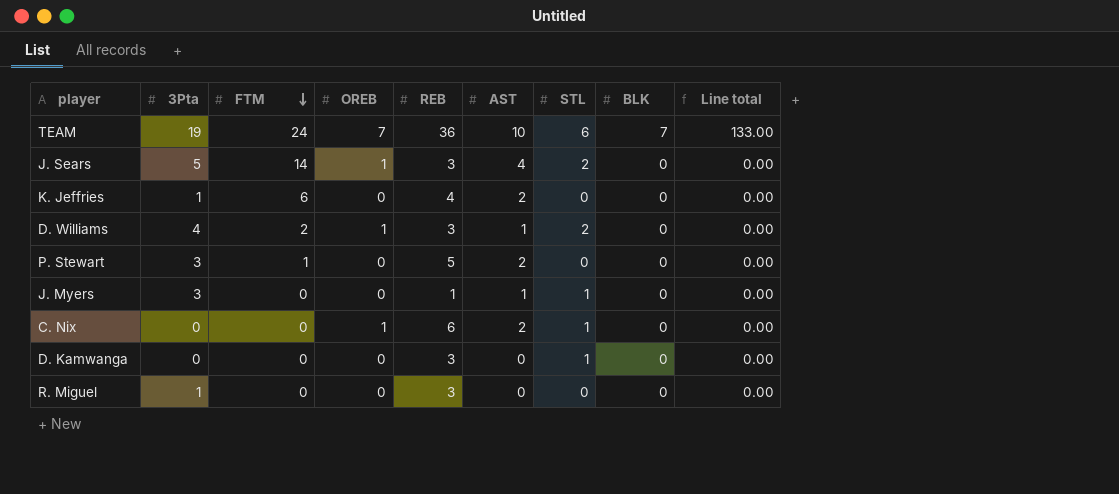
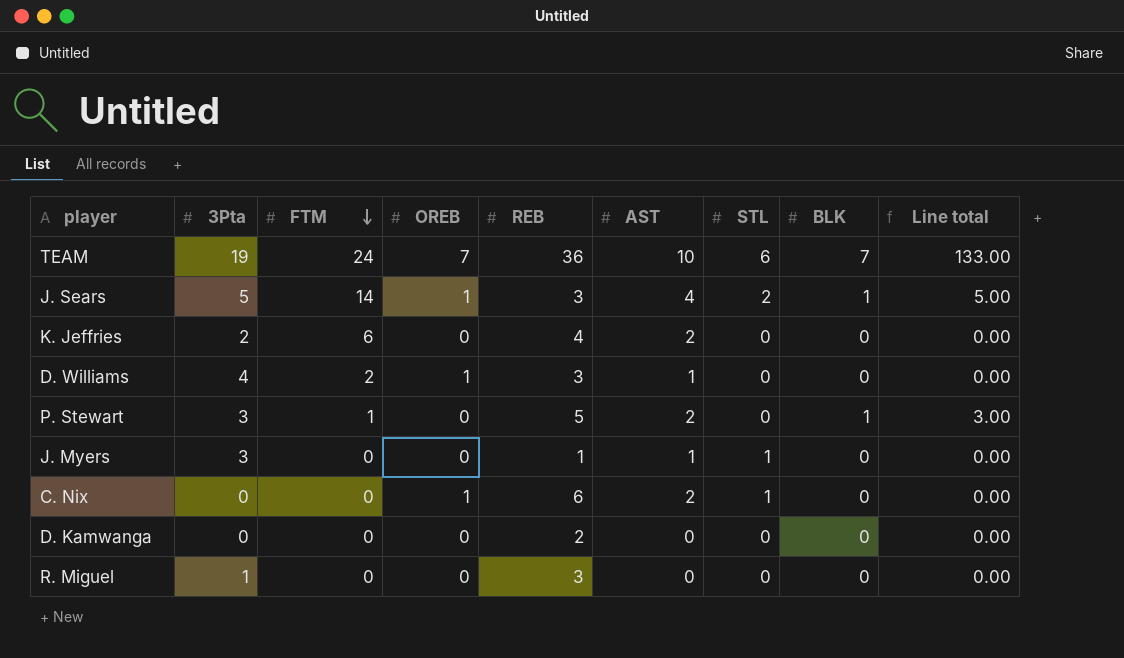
J. Sears | BLK: 0 -> 1
J. Sears | Line total: 0.00 -> 5.00
K. Jeffries | 3Pta: 1 -> 2
D. Williams | STL: 2 -> 0
P. Stewart | BLK: 0 -> 1
P. Stewart | Line total: 0.00 -> 3.00
D. Kamwanga | REB: 3 -> 2
D. Kamwanga | STL: 1 -> 0

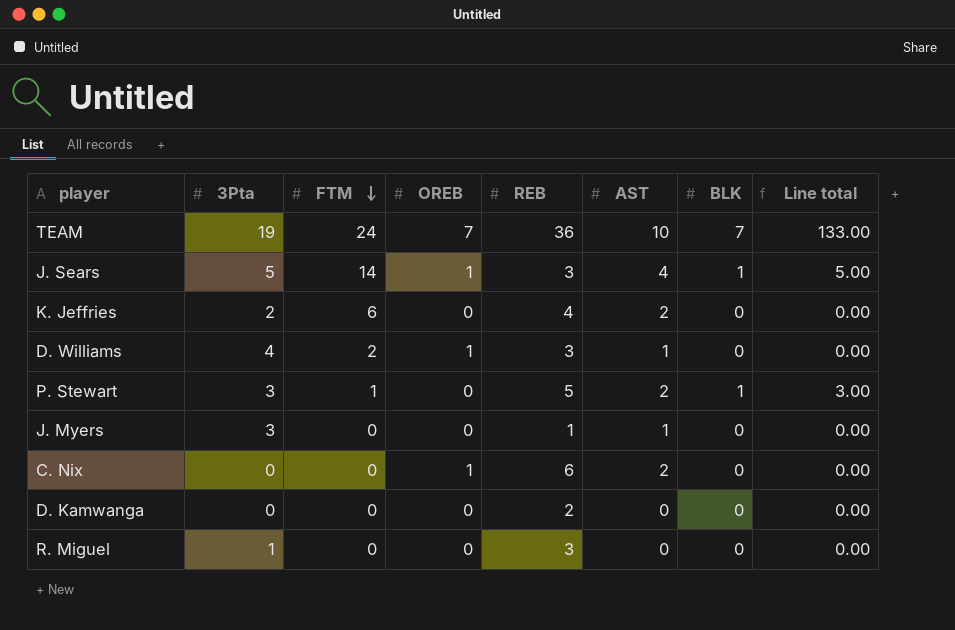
column STL | position: 7 -> none

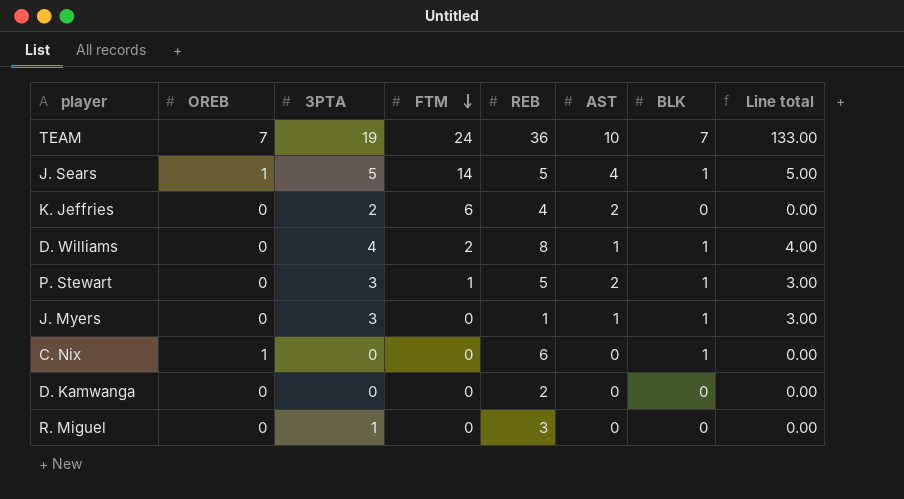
column OREB | position: 4 -> 2
column name: 3Pta -> 3PTA
J. Sears | REB: 3 -> 5
D. Williams | OREB: 1 -> 0
D. Williams | REB: 3 -> 8
D. Williams | BLK: 0 -> 1
D. Williams | Line total: 0.00 -> 4.00
J. Myers | BLK: 0 -> 1
J. Myers | Line total: 0.00 -> 3.00
C. Nix | AST: 2 -> 0
C. Nix | BLK: 0 -> 1

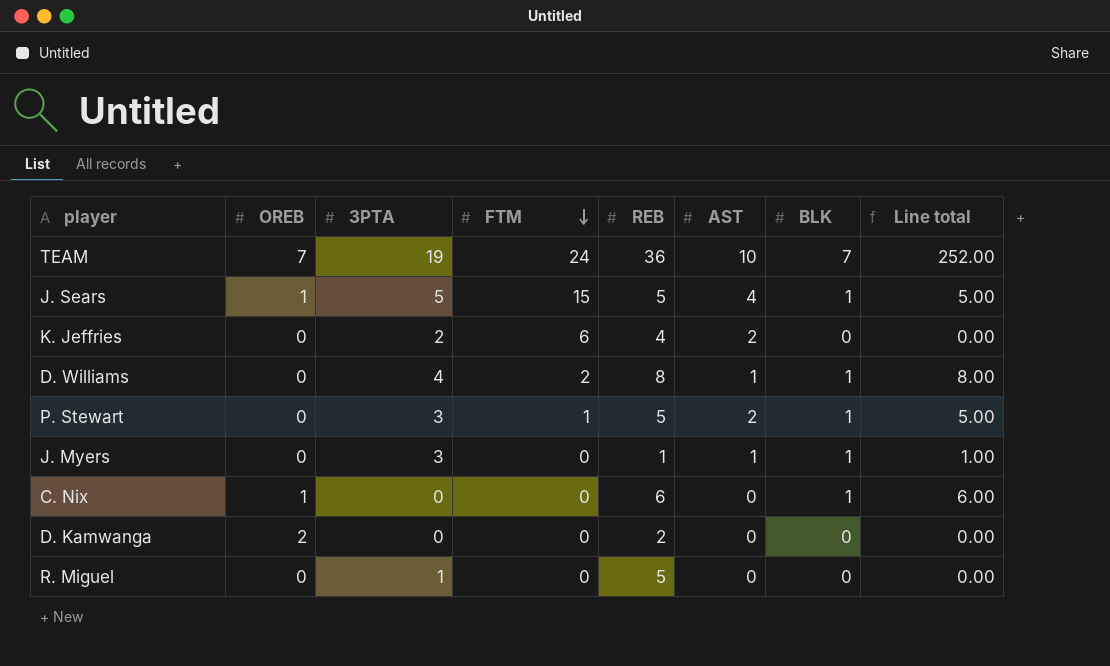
column Line total | formula: [3PTA] * [BLK] -> [REB] * [BLK]
J. Sears | FTM: 14 -> 15
D. Kamwanga | OREB: 0 -> 2
R. Miguel | REB: 3 -> 5

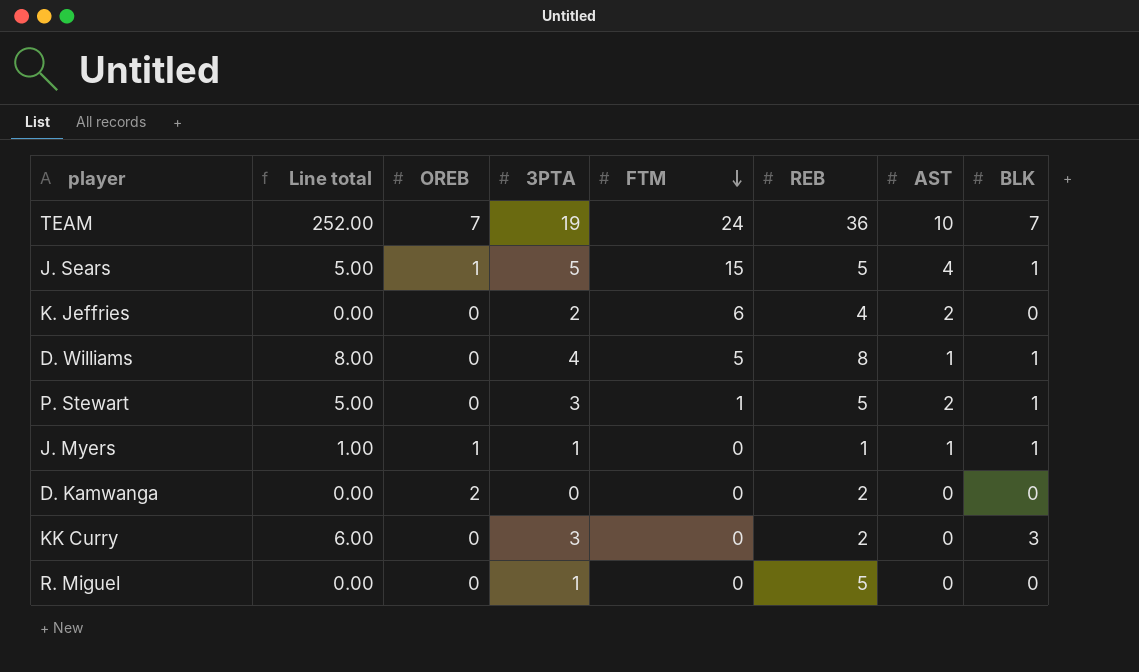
column Line total | position: 8 -> 2
row C. Nix: 1 | 0 | 0 | 6 | 0 | 1 | 6.00 -> none
D. Williams | FTM: 2 -> 5
J. Myers | OREB: 0 -> 1
J. Myers | 3PTA: 3 -> 1
row KK Curry: none -> 6.00 | 0 | 3 | 0 | 2 | 0 | 3

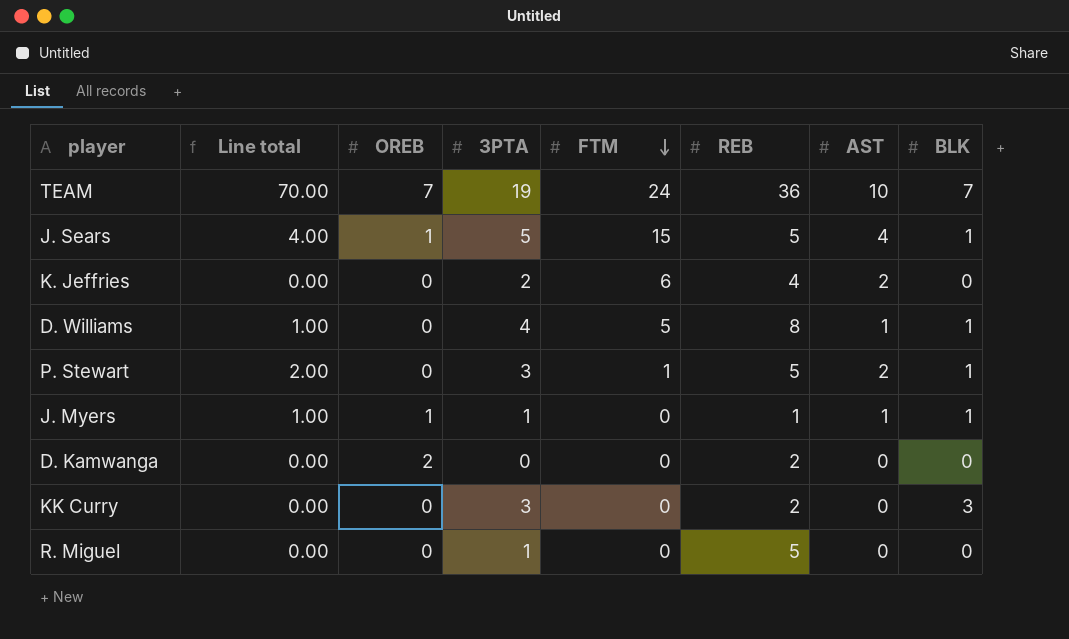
column Line total | formula: [REB] * [BLK] -> [AST] * [BLK]

